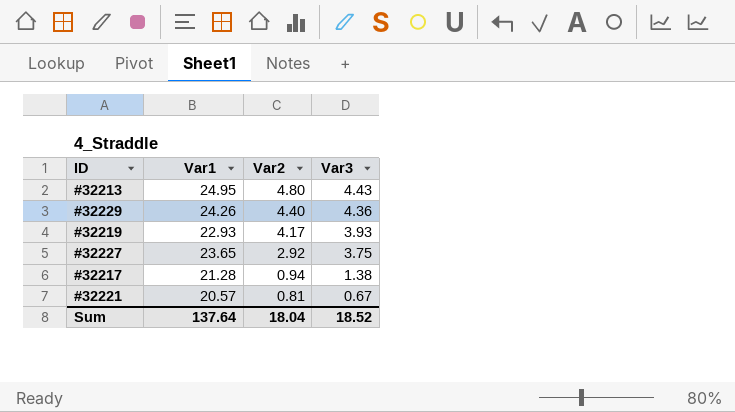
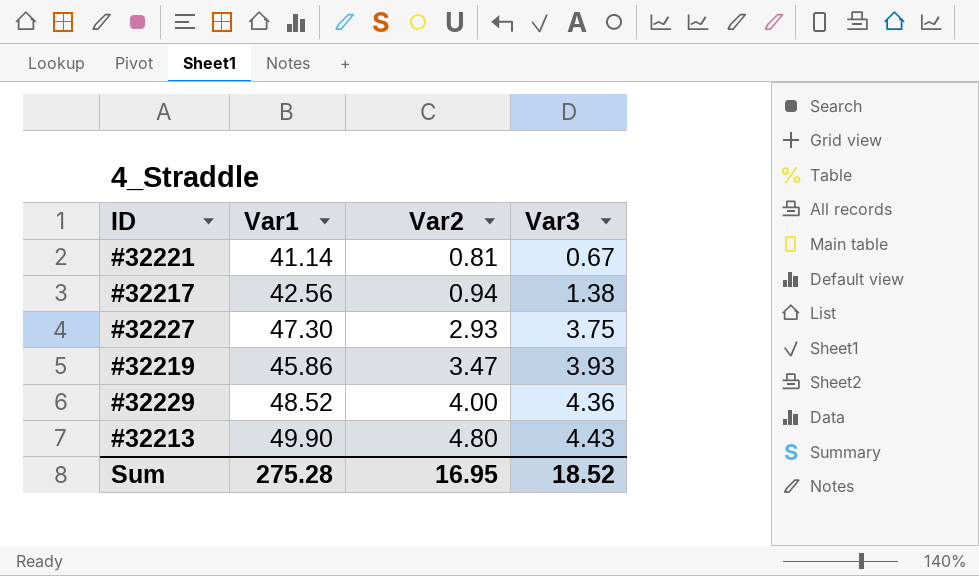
row order: Var2 descending -> Var2 ascending
#32221 | Var1: 20.57 -> 41.14
#32217 | Var1: 21.28 -> 42.56
#32227 | Var1: 23.65 -> 47.30
#32227 | Var2: 2.92 -> 2.93
#32219 | Var1: 22.93 -> 45.86
#32219 | Var2: 4.17 -> 3.47
#32229 | Var1: 24.26 -> 48.52
#32229 | Var2: 4.40 -> 4.00
#32213 | Var1: 24.95 -> 49.90
Sum | Var1: 137.64 -> 275.28
Sum | Var2: 18.04 -> 16.95

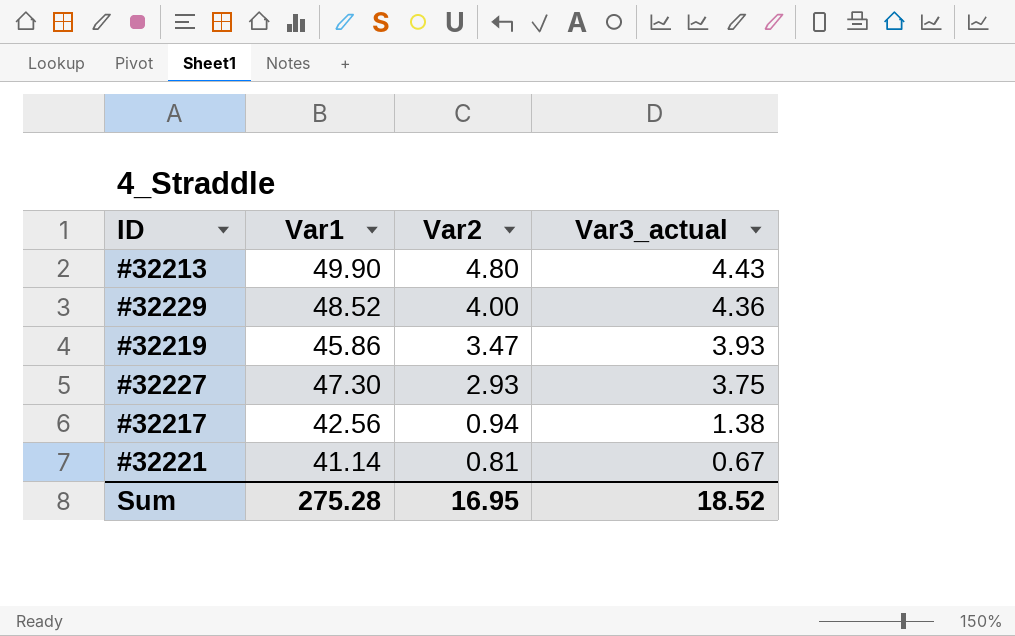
row order: Var2 ascending -> Var2 descending
column name: Var3 -> Var3_actual

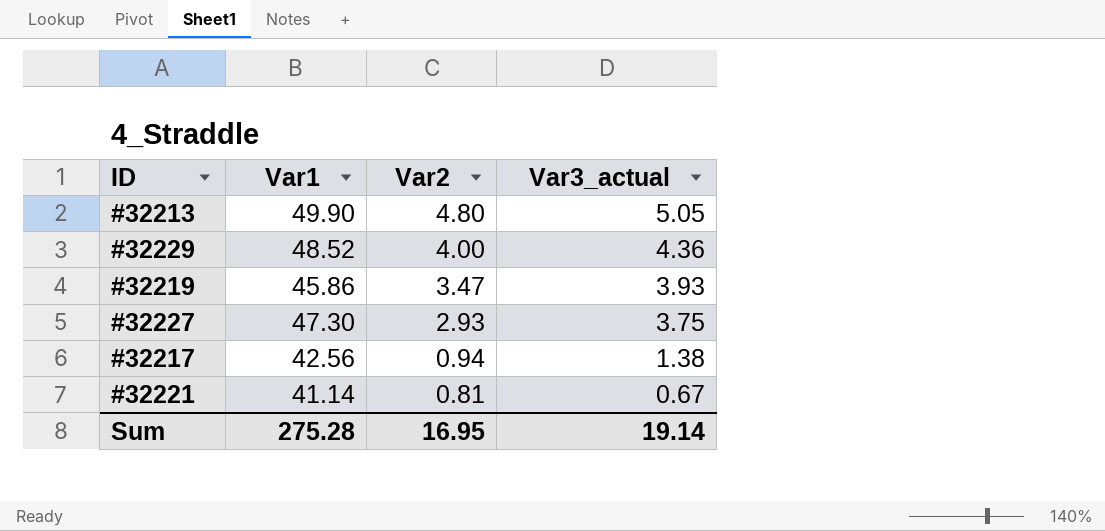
#32213 | Var3_actual: 4.43 -> 5.05
Sum | Var3_actual: 18.52 -> 19.14

